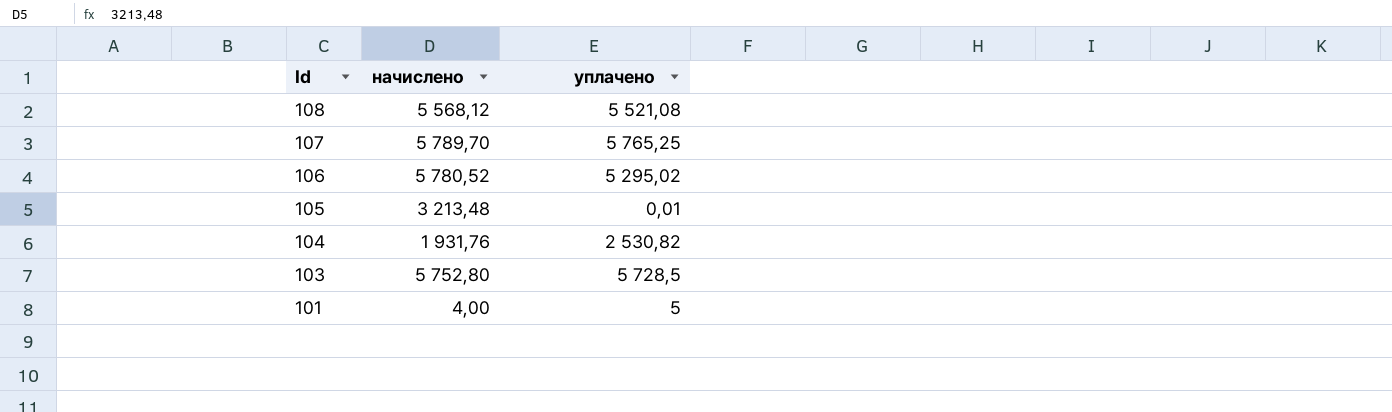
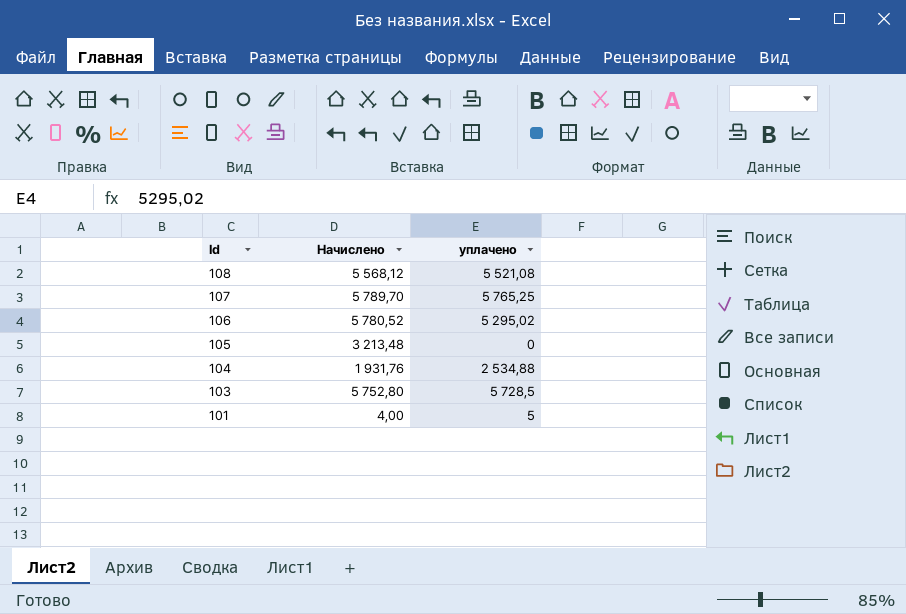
column name: начислено -> Начислено
105 | уплачено: 0,01 -> 0
104 | уплачено: 2 530,82 -> 2 534,88

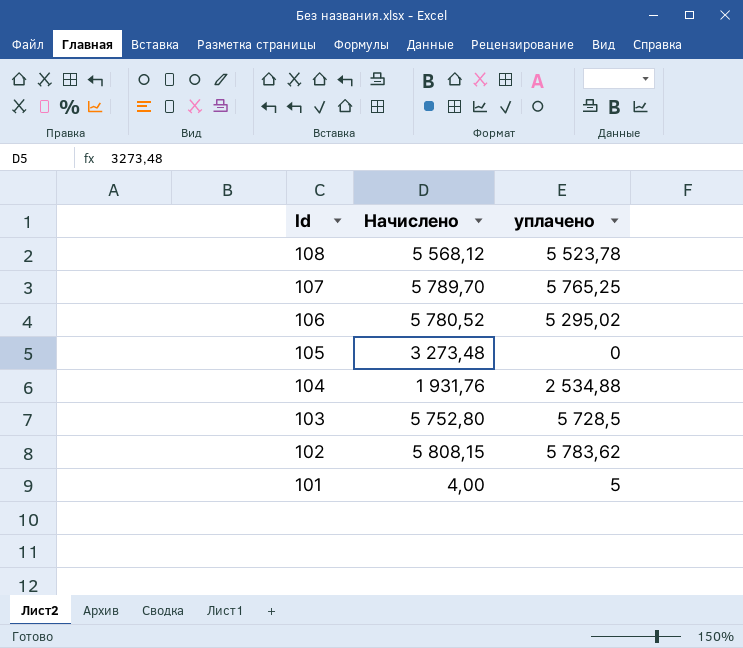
108 | уплачено: 5 521,08 -> 5 523,78
105 | Начислено: 3 213,48 -> 3 273,48
row 102: none -> 5 808,15 | 5 783,62

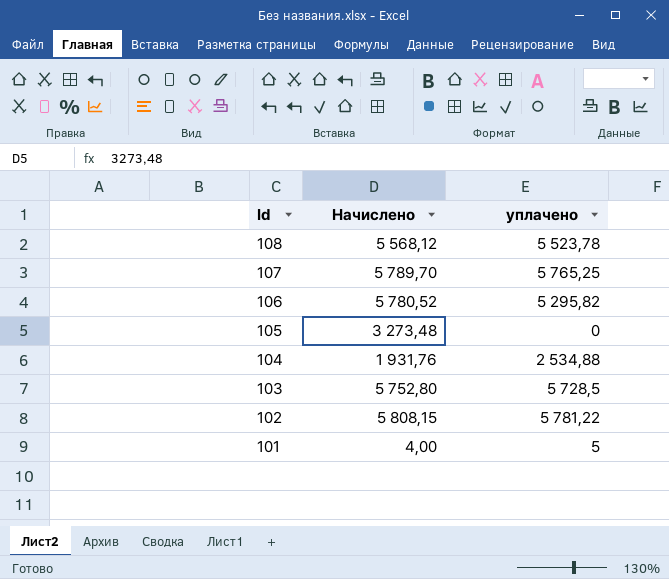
106 | уплачено: 5 295,02 -> 5 295,82
102 | уплачено: 5 783,62 -> 5 781,22

